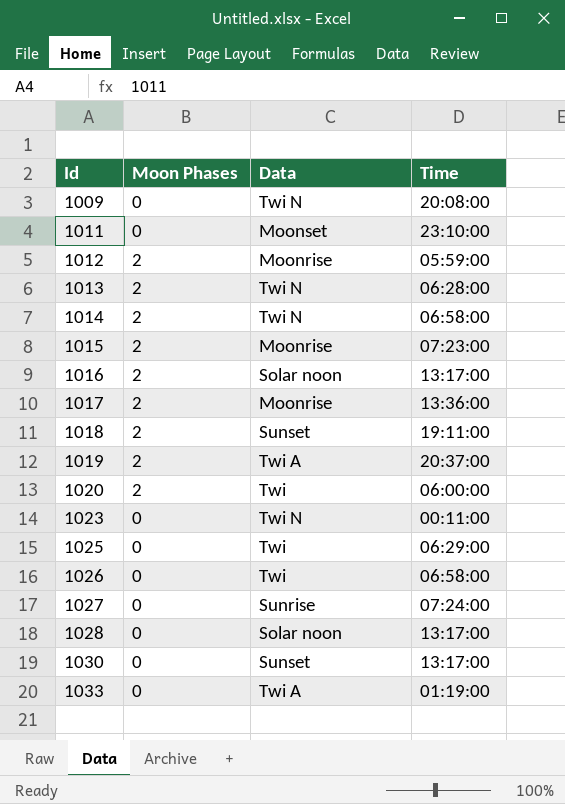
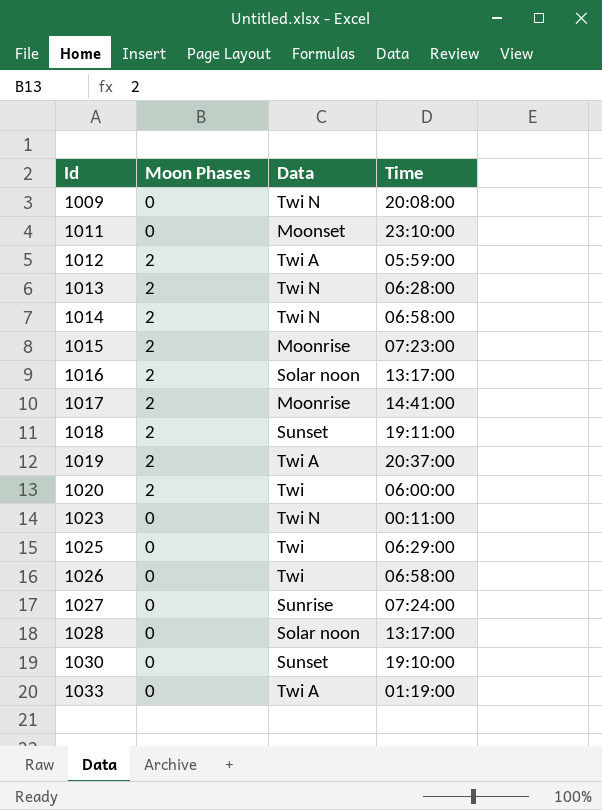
1012 | Data: Moonrise -> Twi A
1017 | Time: 13:36:00 -> 14:41:00
1030 | Time: 13:17:00 -> 19:10:00

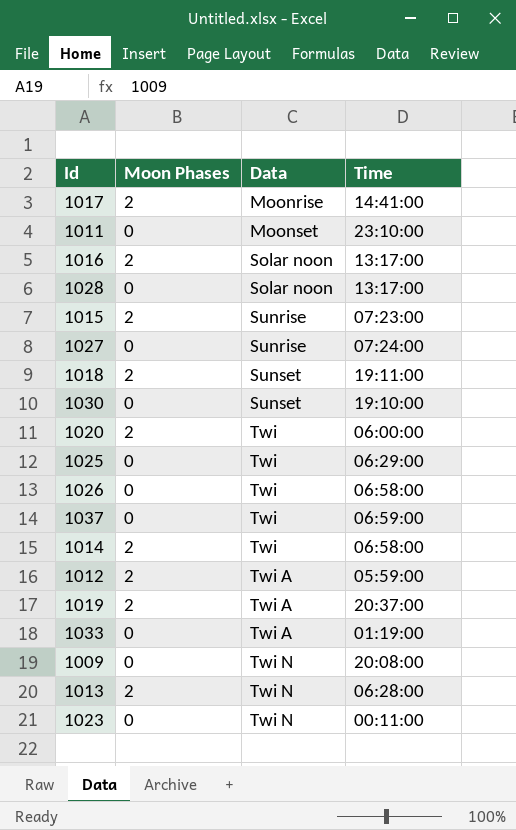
row order: Id ascending -> Data ascending
1015 | Data: Moonrise -> Sunrise
row 1037: none -> 0 | Twi | 06:59:00
1014 | Data: Twi N -> Twi

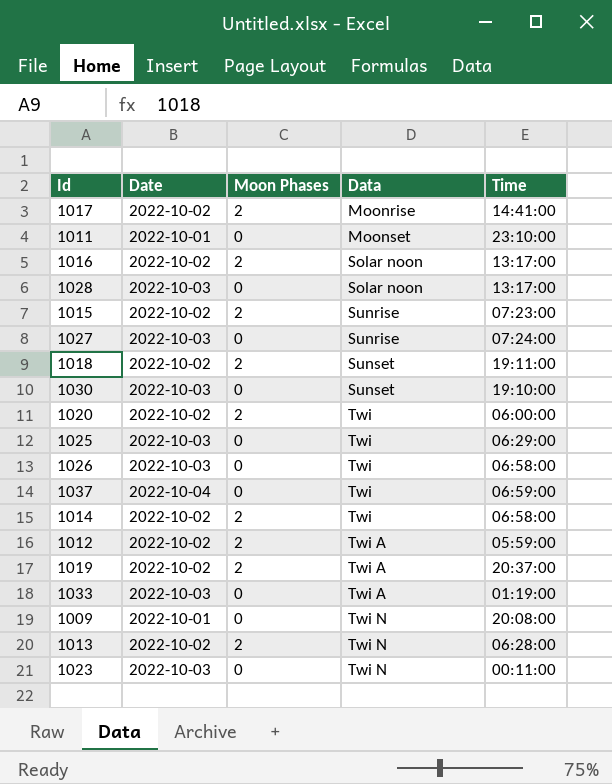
column Date | position: none -> 2

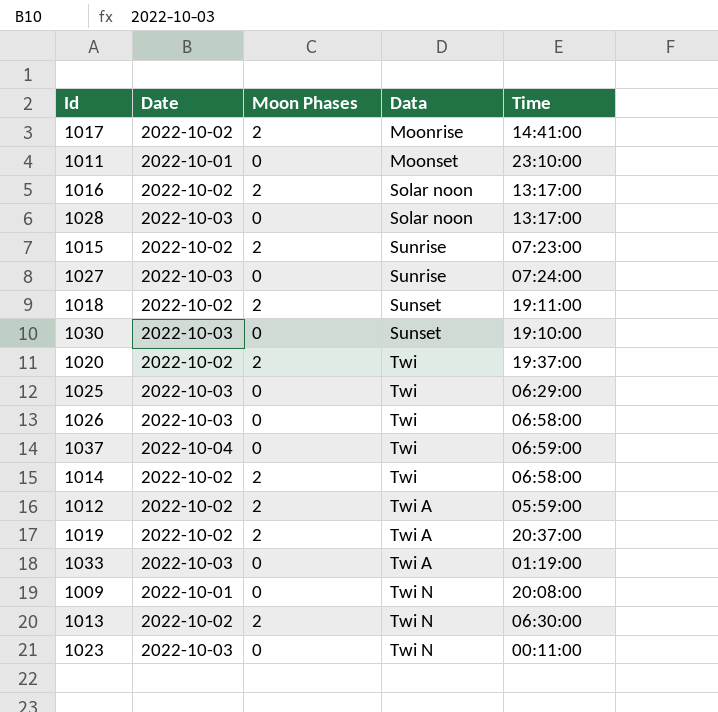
1020 | Time: 06:00:00 -> 19:37:00
1013 | Time: 06:28:00 -> 06:30:00

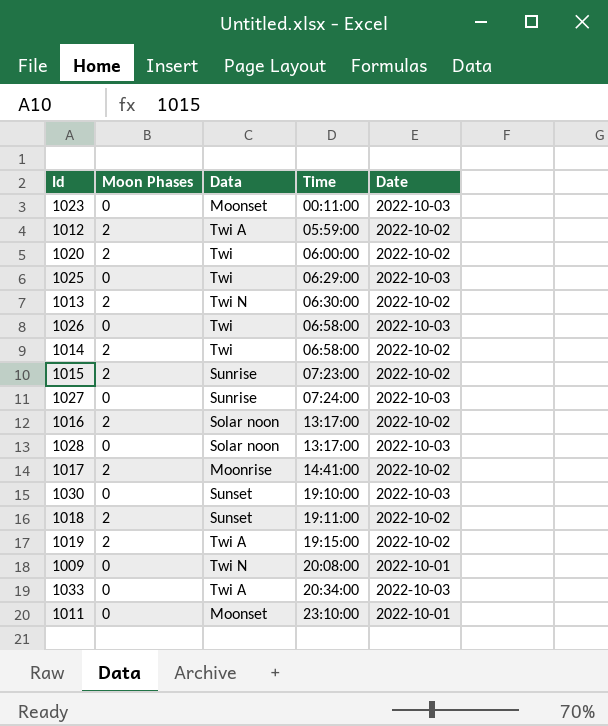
row order: Data ascending -> Time ascending
column Date | position: 2 -> 5
row 1037: 2022-10-04 | 0 | Twi | 06:59:00 -> none
1023 | Data: Twi N -> Moonset
1020 | Time: 19:37:00 -> 06:00:00
1019 | Time: 20:37:00 -> 19:15:00
1033 | Time: 01:19:00 -> 20:34:00

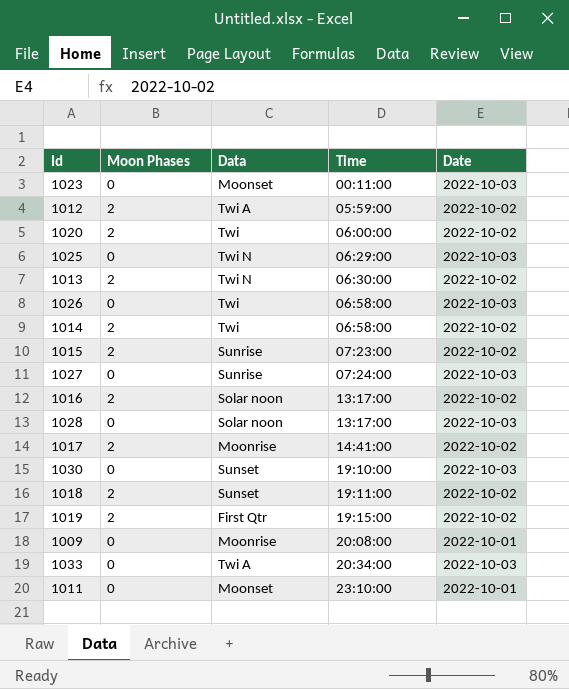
1025 | Data: Twi -> Twi N
1019 | Data: Twi A -> First Qtr
1009 | Data: Twi N -> Moonrise

